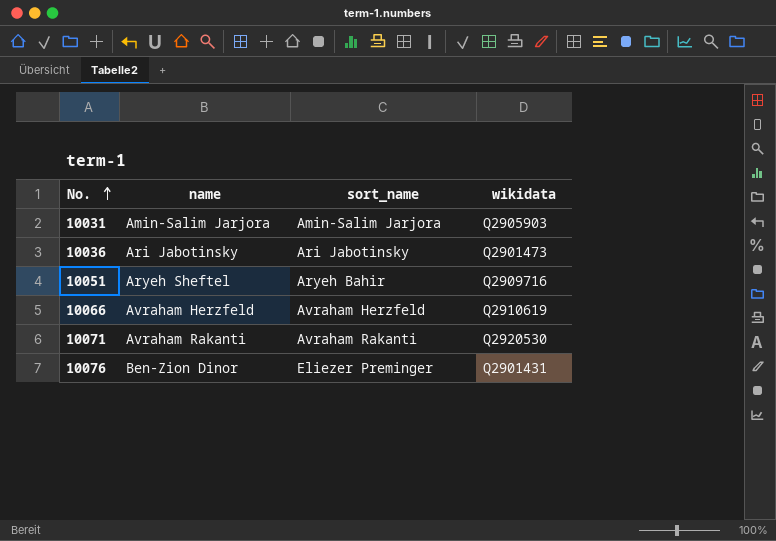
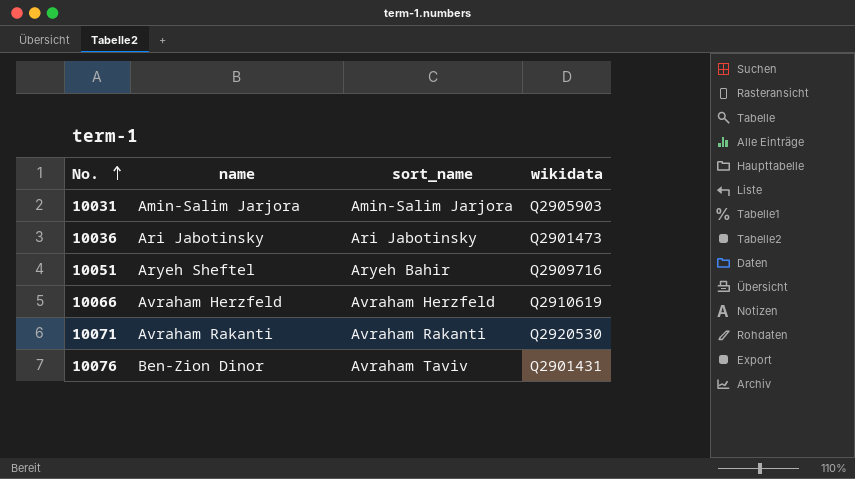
10076 | sort_name: Eliezer Preminger -> Avraham Taviv

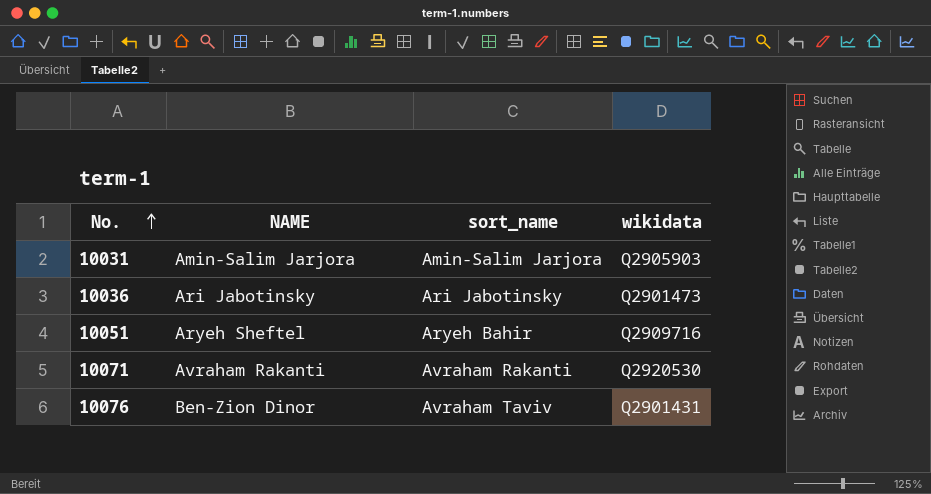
column name: name -> NAME
row 10066: Avraham Herzfeld | Avraham Herzfeld | Q2910619 -> none

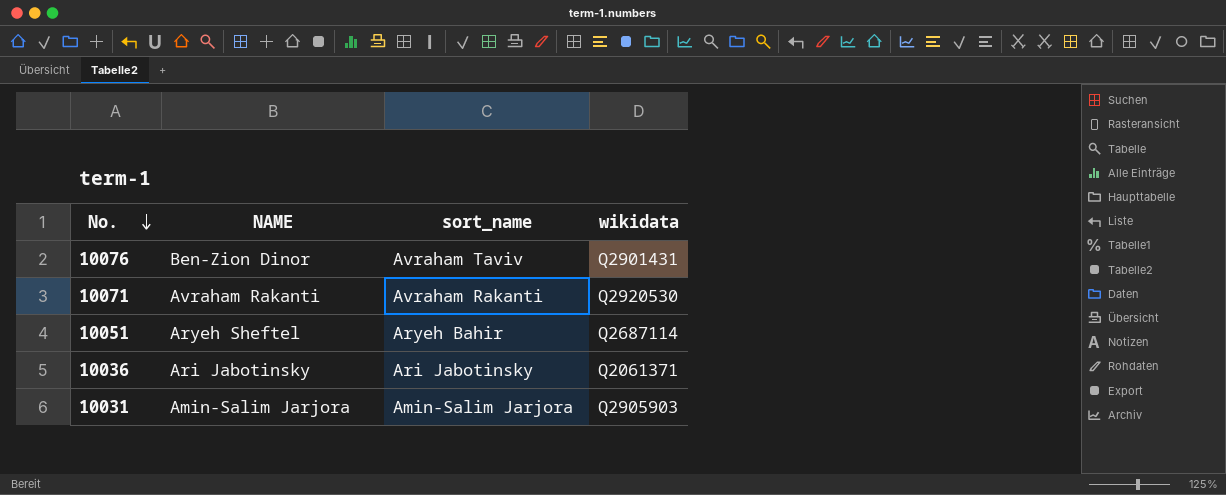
row order: No. ascending -> No. descending
10051 | wikidata: Q2909716 -> Q2687114
10036 | wikidata: Q2901473 -> Q2061371

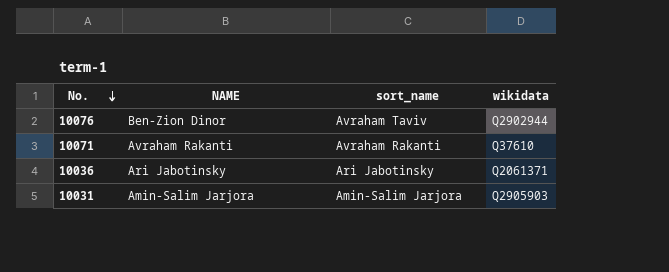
row 10051: Aryeh Sheftel | Aryeh Bahir | Q2687114 -> none
10076 | wikidata: Q2901431 -> Q2902944
10071 | wikidata: Q2920530 -> Q37610

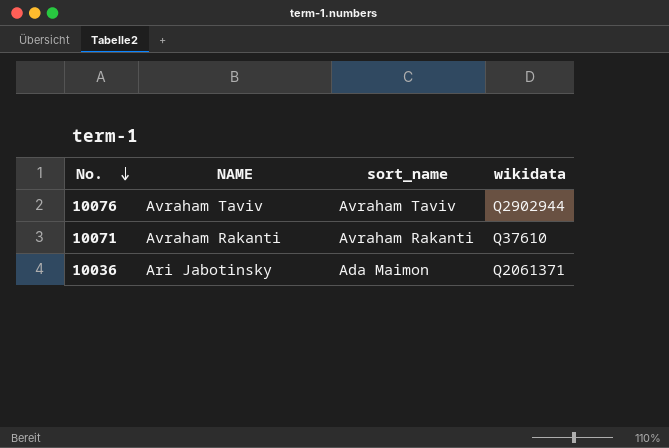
row 10031: Amin-Salim Jarjora | Amin-Salim Jarjora | Q2905903 -> none
10076 | NAME: Ben-Zion Dinor -> Avraham Taviv
10036 | sort_name: Ari Jabotinsky -> Ada Maimon

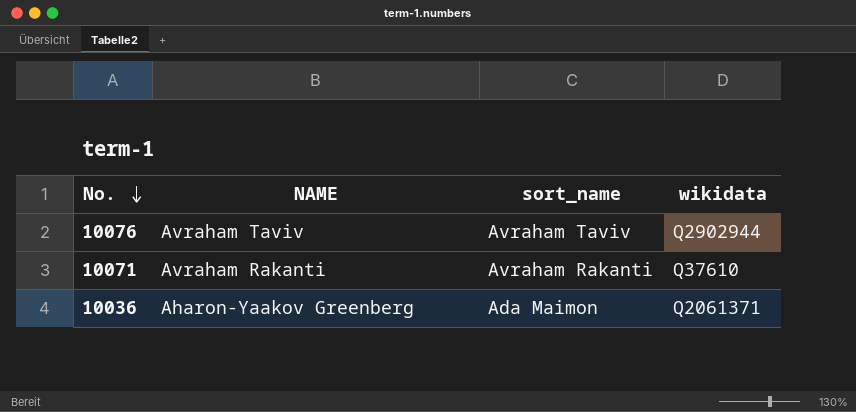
10036 | NAME: Ari Jabotinsky -> Aharon-Yaakov Greenberg

